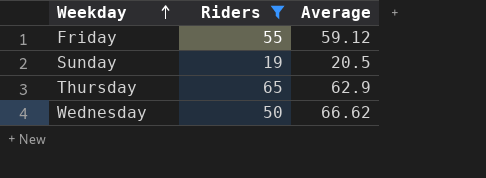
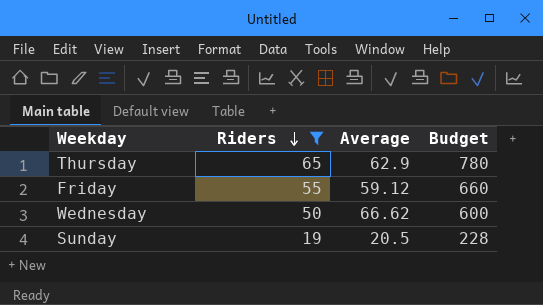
row order: Weekday ascending -> Riders descending
column Budget | formula: none -> [Riders] * 12

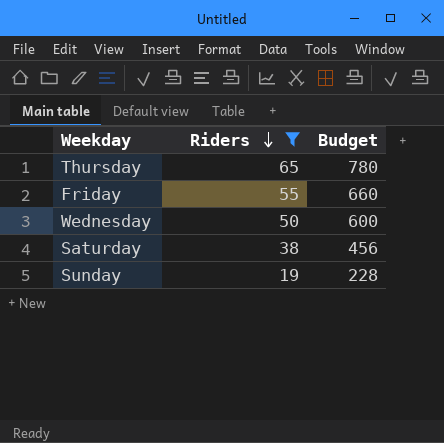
column Average | position: 3 -> none
row Saturday: none -> 38 | 456

